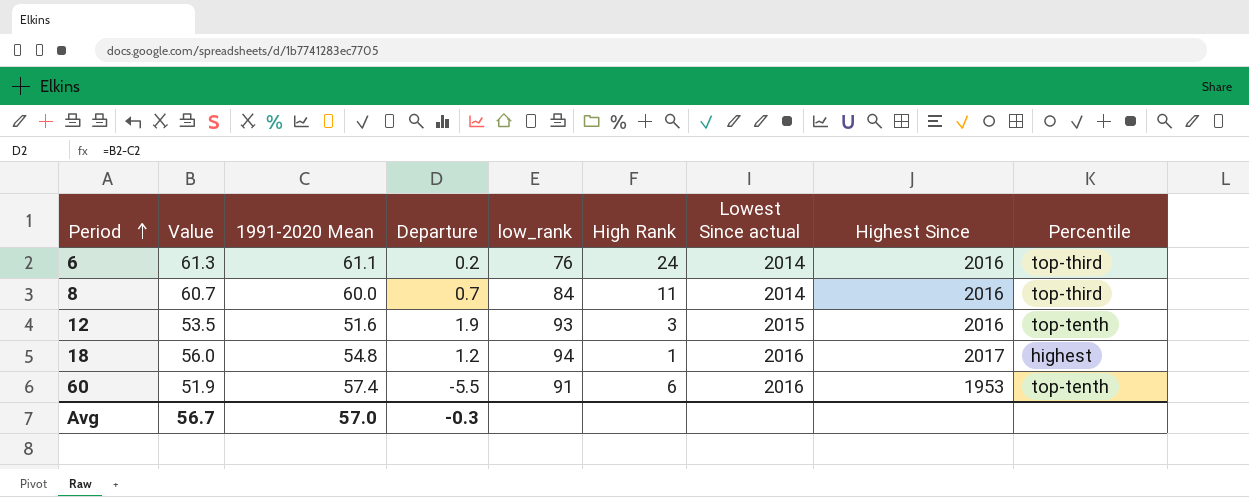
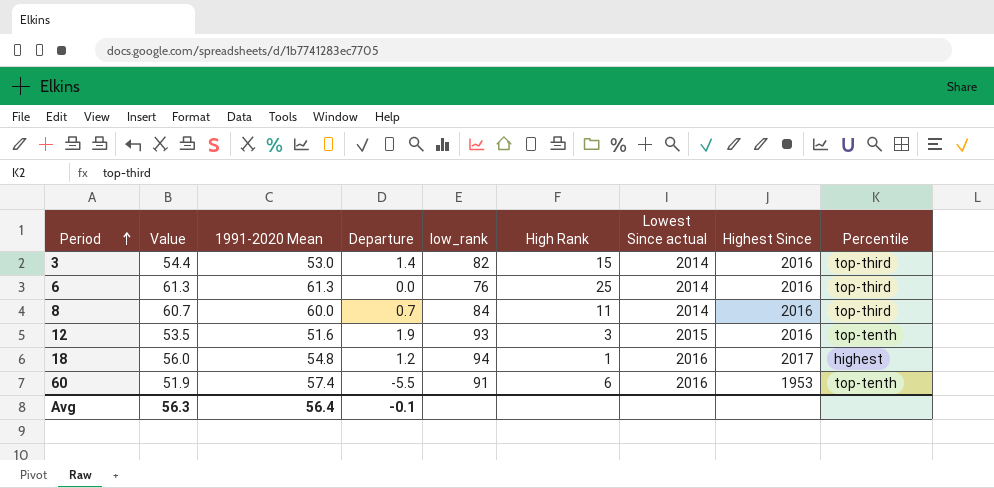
row 3: none -> 54.4 | 53.0 | 1.4 | 82 | 15 | 2014 | 2016 | top-third
6 | 1991-2020 Mean: 61.1 -> 61.3
6 | Departure: 0.2 -> 0.0
6 | High Rank: 24 -> 25
Avg | Value: 56.7 -> 56.3
Avg | 1991-2020 Mean: 57.0 -> 56.4
Avg | Departure: -0.3 -> -0.1

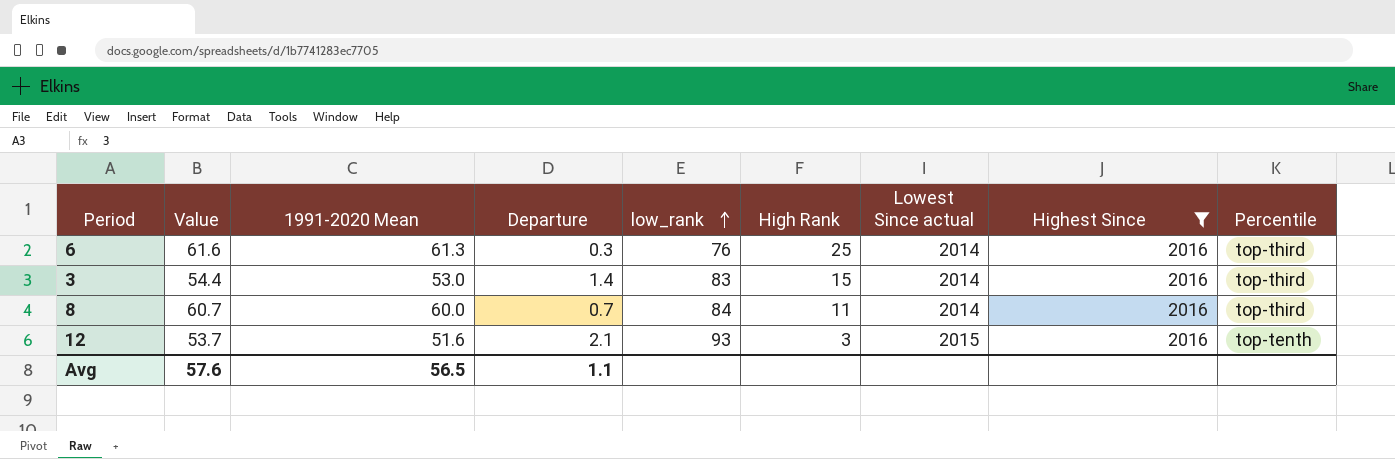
filter: none -> Highest Since = 2016
row order: Period ascending -> low_rank ascending
6 | Value: 61.3 -> 61.6
6 | Departure: 0.0 -> 0.3
3 | low_rank: 82 -> 83
12 | Value: 53.5 -> 53.7
12 | Departure: 1.9 -> 2.1
Avg | Value: 56.3 -> 57.6
Avg | 1991-2020 Mean: 56.4 -> 56.5
Avg | Departure: -0.1 -> 1.1

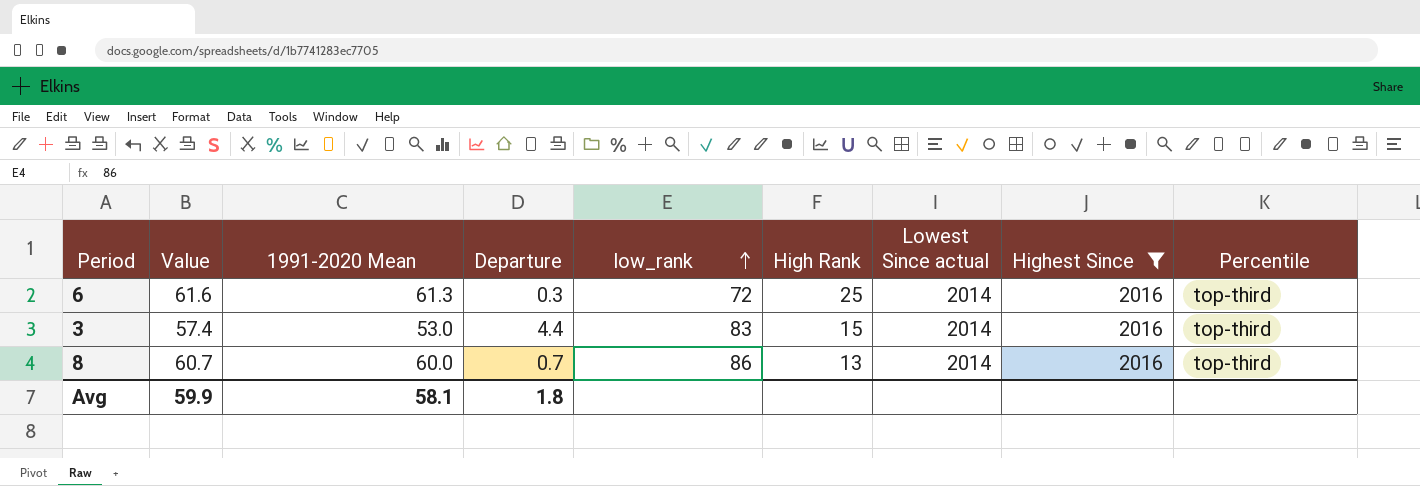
row 12: 53.7 | 51.6 | 2.1 | 93 | 3 | 2015 | 2016 | top-tenth -> none
6 | low_rank: 76 -> 72
3 | Value: 54.4 -> 57.4
3 | Departure: 1.4 -> 4.4
8 | low_rank: 84 -> 86
8 | High Rank: 11 -> 13
Avg | Value: 57.6 -> 59.9
Avg | 1991-2020 Mean: 56.5 -> 58.1
Avg | Departure: 1.1 -> 1.8

